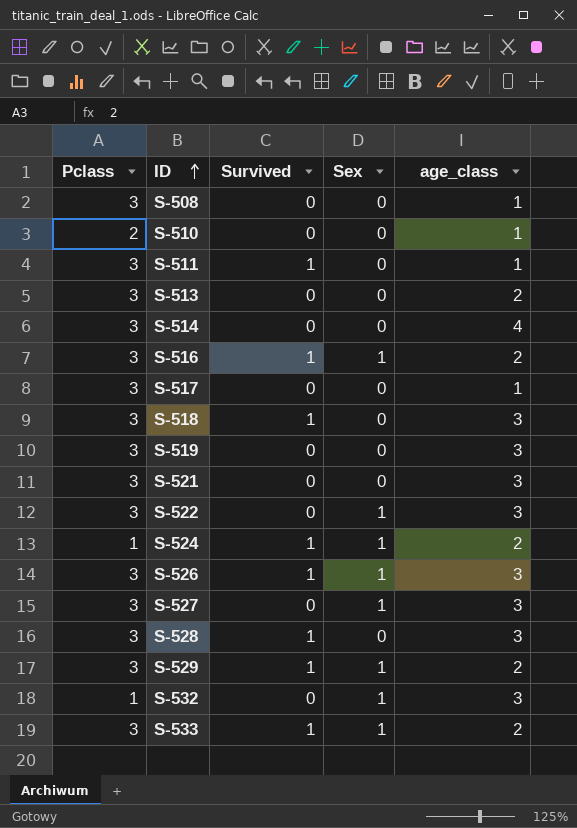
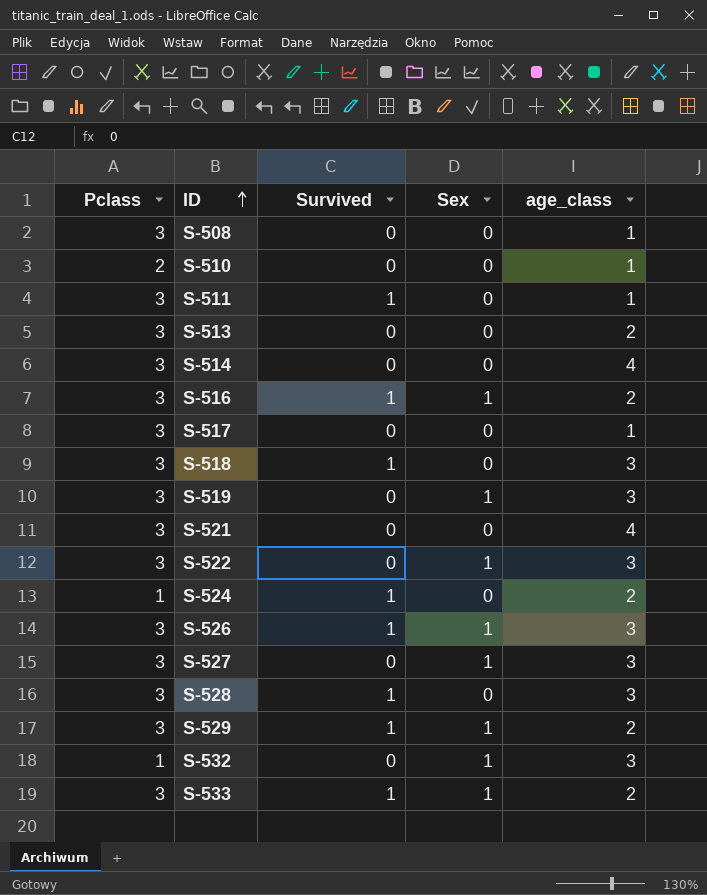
S-519 | Sex: 0 -> 1
S-521 | age_class: 3 -> 4
S-524 | Sex: 1 -> 0

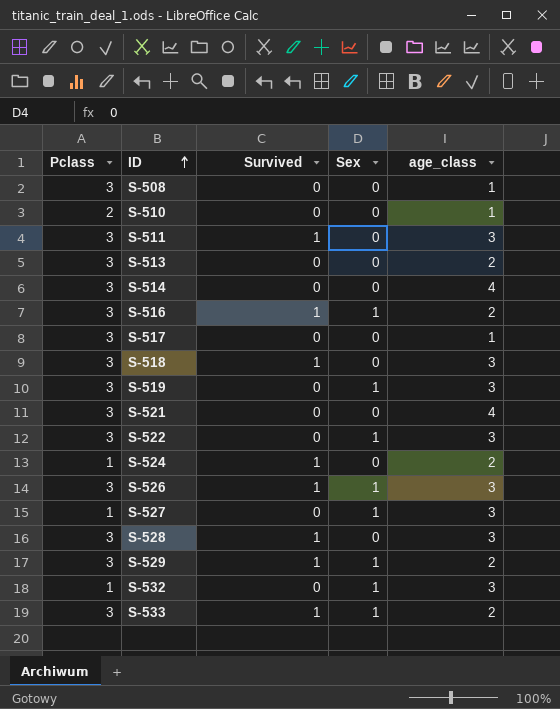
S-511 | age_class: 1 -> 3
S-527 | Pclass: 3 -> 1

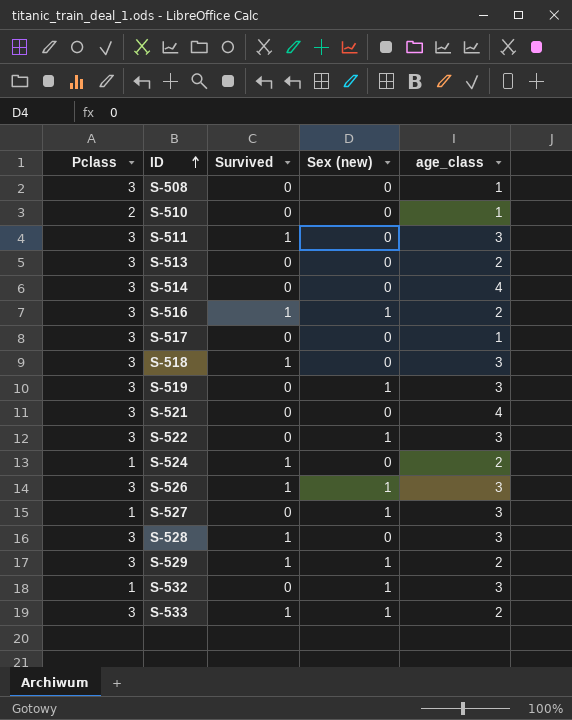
column name: Sex -> Sex (new)

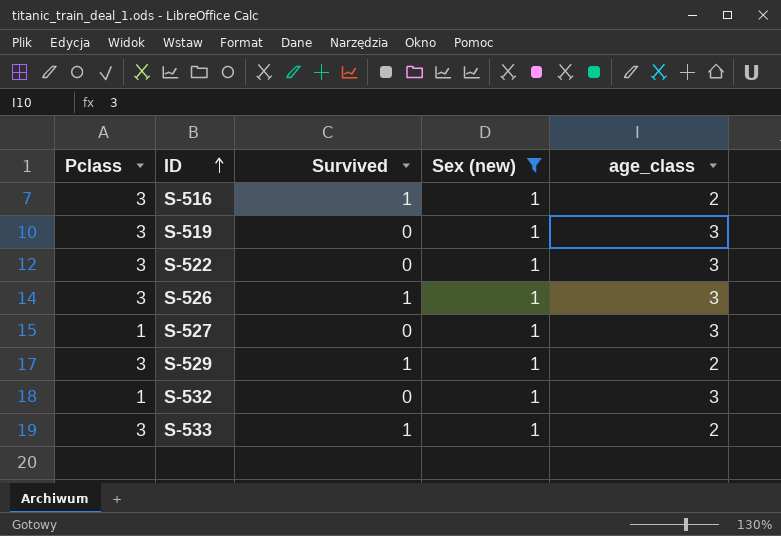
filter: none -> Sex (new) = 1

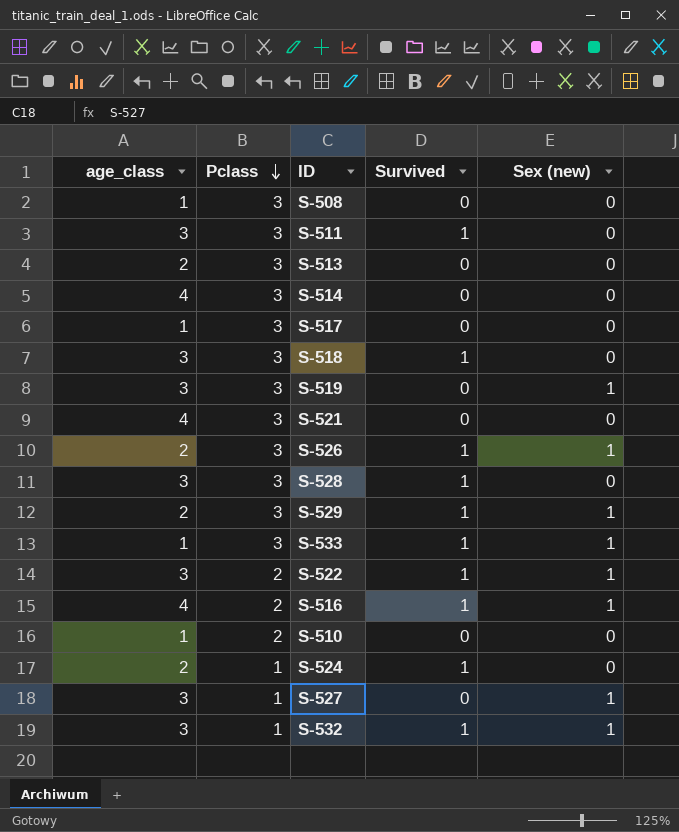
filter: Sex (new) = 1 -> none
row order: ID ascending -> Pclass descending
column age_class | position: 5 -> 1
S-526 | age_class: 3 -> 2
S-533 | age_class: 2 -> 1
S-522 | Pclass: 3 -> 2
S-522 | Survived: 0 -> 1
S-516 | age_class: 2 -> 4
S-516 | Pclass: 3 -> 2
S-532 | Survived: 0 -> 1

